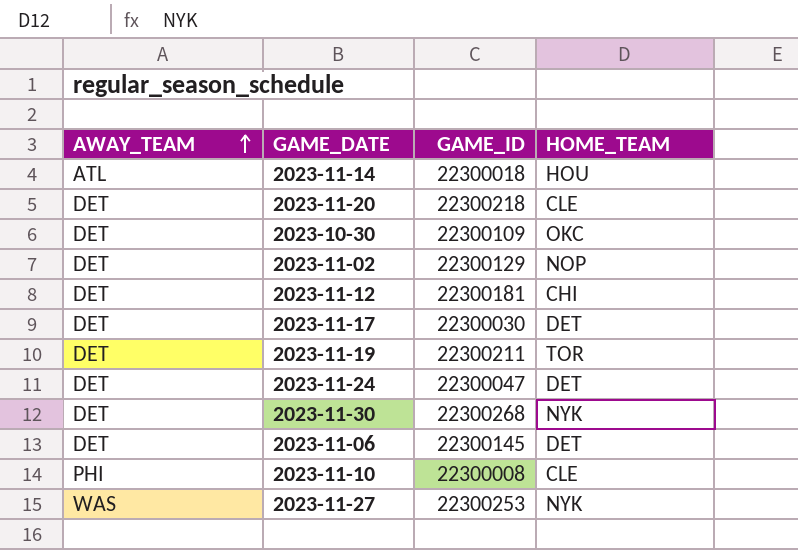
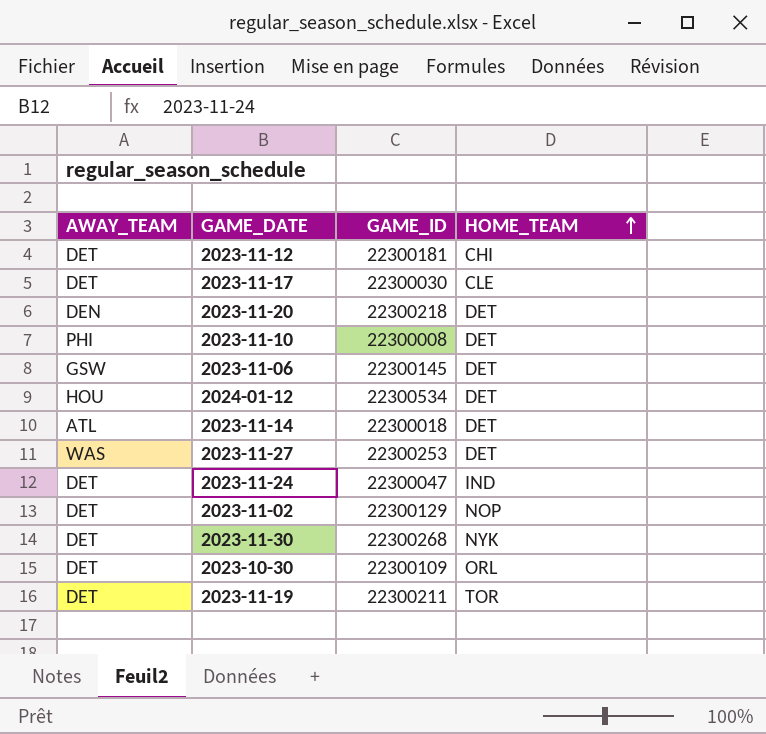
row order: AWAY_TEAM ascending -> HOME_TEAM ascending
2023-11-17 | HOME_TEAM: DET -> CLE
2023-11-20 | AWAY_TEAM: DET -> DEN
2023-11-20 | HOME_TEAM: CLE -> DET
2023-11-10 | HOME_TEAM: CLE -> DET
2023-11-06 | AWAY_TEAM: DET -> GSW
row 2024-01-12: none -> HOU | 22300534 | DET
2023-11-14 | HOME_TEAM: HOU -> DET
2023-11-27 | HOME_TEAM: NYK -> DET
2023-11-24 | HOME_TEAM: DET -> IND
2023-10-30 | HOME_TEAM: OKC -> ORL

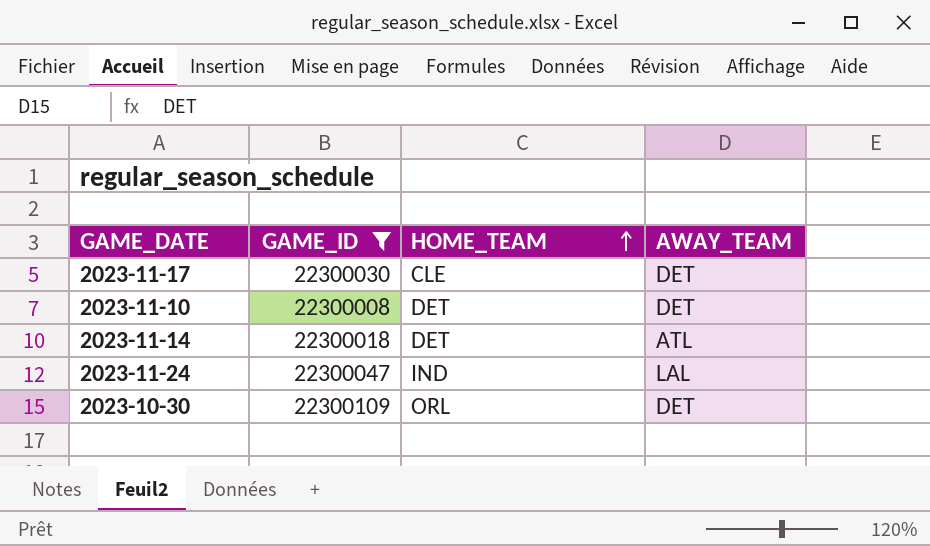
filter: none -> GAME_ID <= 22300109
column AWAY_TEAM | position: 1 -> 4
2023-11-10 | AWAY_TEAM: PHI -> DET
2023-11-24 | AWAY_TEAM: DET -> LAL

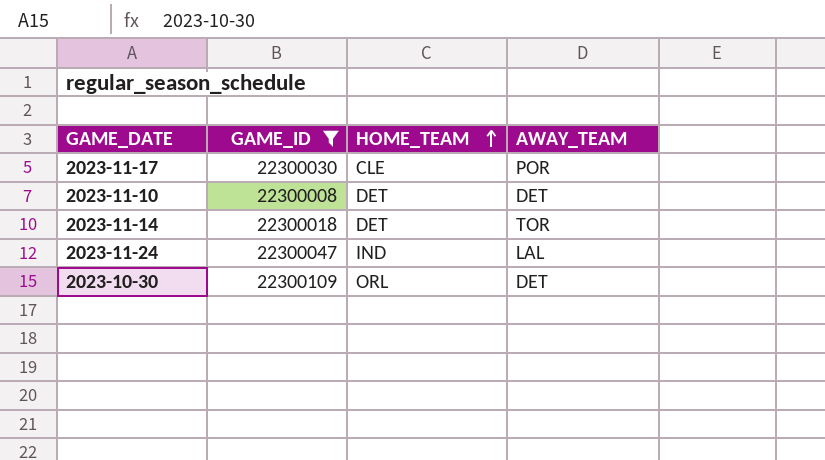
2023-11-17 | AWAY_TEAM: DET -> POR
2023-11-14 | AWAY_TEAM: ATL -> TOR

